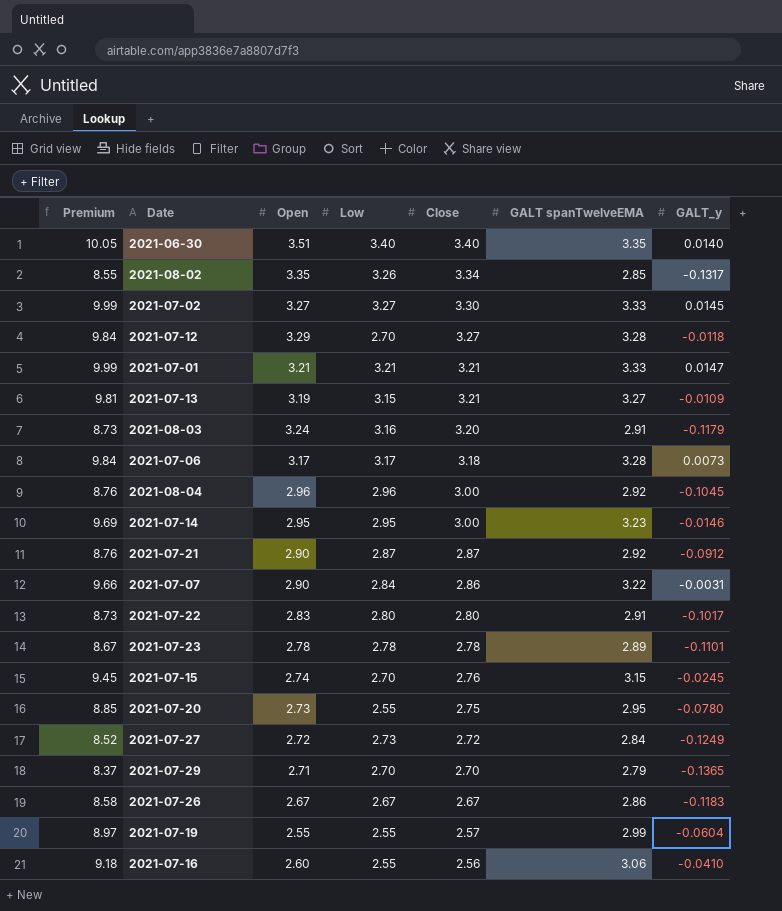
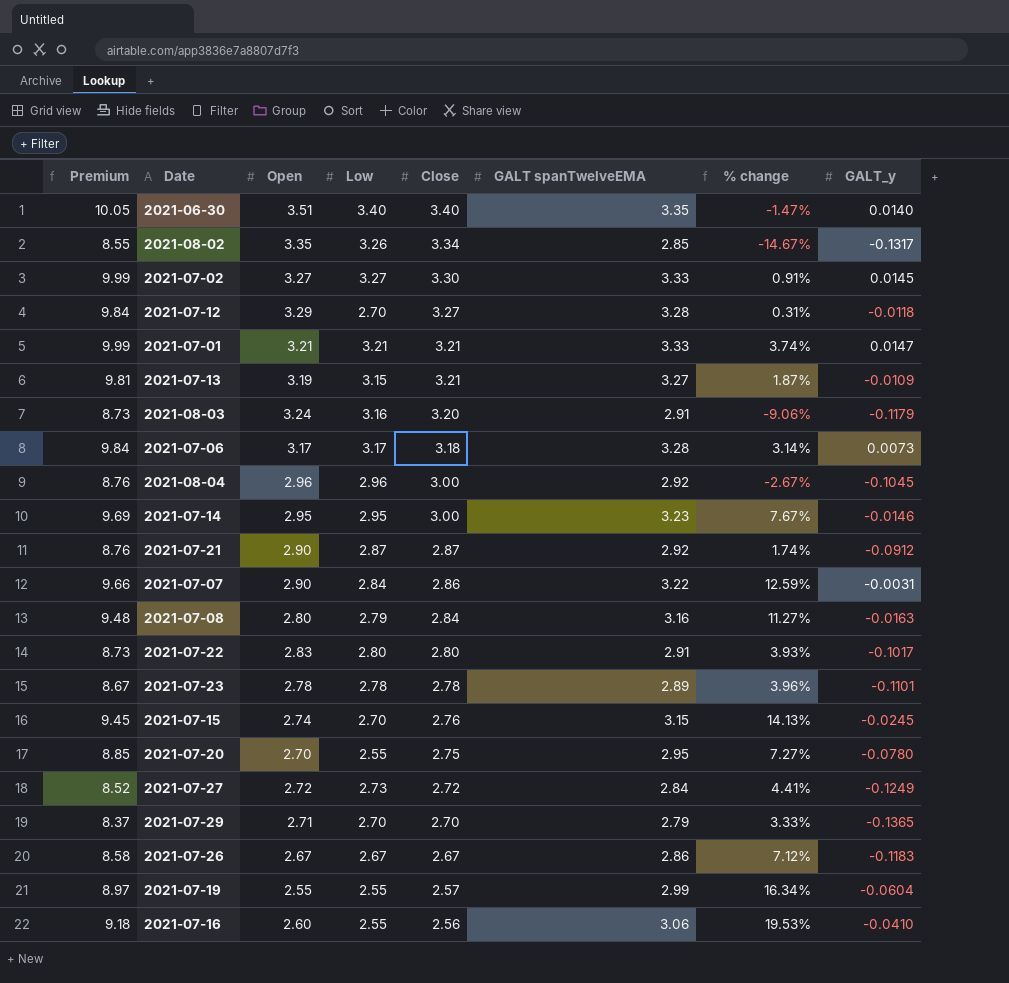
column % change | formula: none -> ([GALT spanTwelveEMA] - [Close]) / [Close]
row 2021-07-08: none -> 9.48 | 2.80 | 2.79 | 2.84 | 3.16 | 11.27% | -0.0163
2021-07-20 | Open: 2.73 -> 2.70

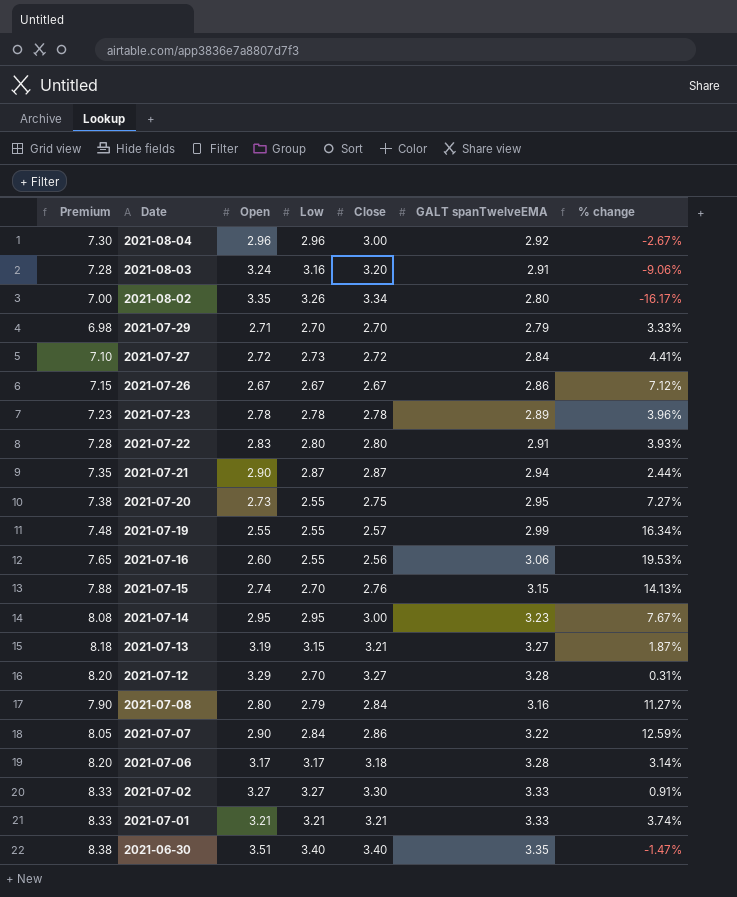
row order: Close descending -> Date descending
column GALT_y | position: 8 -> none
column Premium | formula: [GALT spanTwelveEMA] * 3 -> [GALT spanTwelveEMA] * 2.5
2021-08-02 | GALT spanTwelveEMA: 2.85 -> 2.80
2021-08-02 | % change: -14.67% -> -16.17%
2021-07-21 | GALT spanTwelveEMA: 2.92 -> 2.94
2021-07-21 | % change: 1.74% -> 2.44%
2021-07-20 | Open: 2.70 -> 2.73

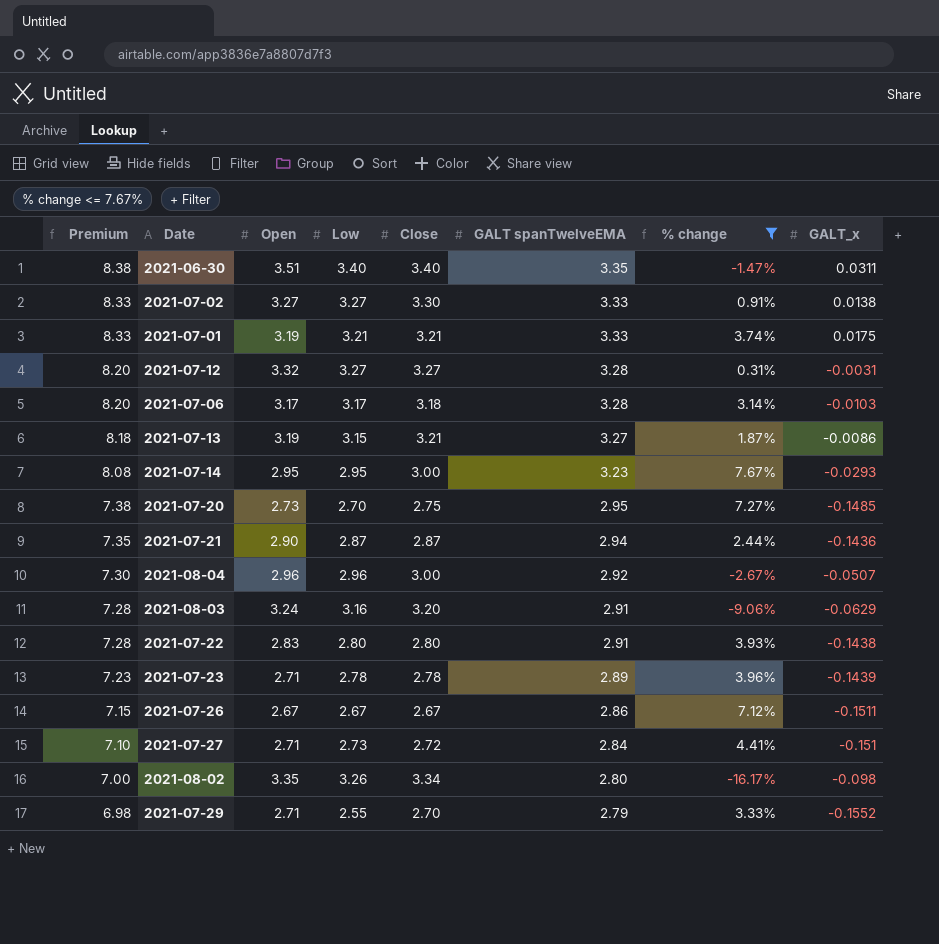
filter: none -> % change <= 7.67%
row order: Date descending -> Premium descending
column GALT_x | position: none -> 8
2021-07-01 | Open: 3.21 -> 3.19
2021-07-12 | Open: 3.29 -> 3.32
2021-07-12 | Low: 2.70 -> 3.27
2021-07-20 | Low: 2.55 -> 2.70
2021-07-23 | Open: 2.78 -> 2.71
2021-07-27 | Open: 2.72 -> 2.71
2021-07-29 | Low: 2.70 -> 2.55

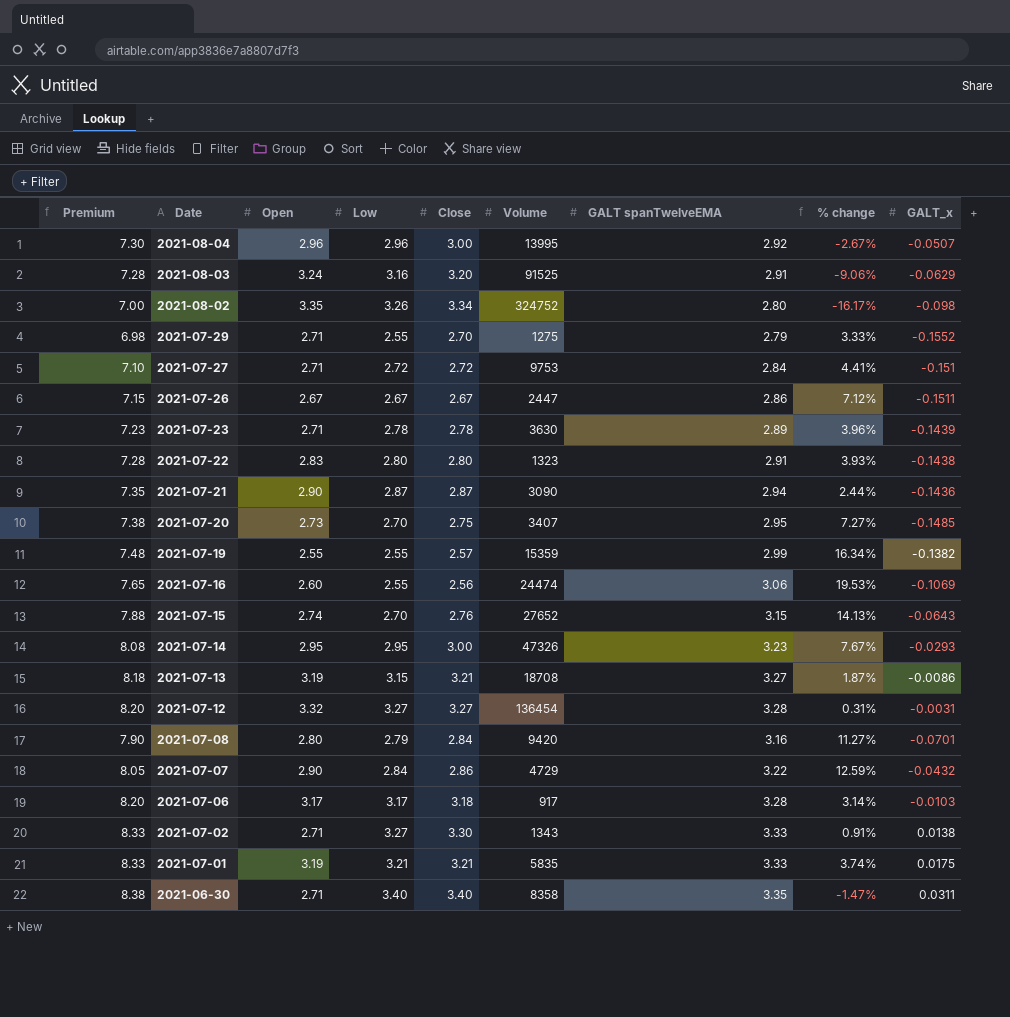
filter: % change <= 7.67% -> none
row order: Premium descending -> Date descending
column Volume | position: none -> 6
2021-07-27 | Low: 2.73 -> 2.72
2021-07-02 | Open: 3.27 -> 2.71
2021-06-30 | Open: 3.51 -> 2.71

